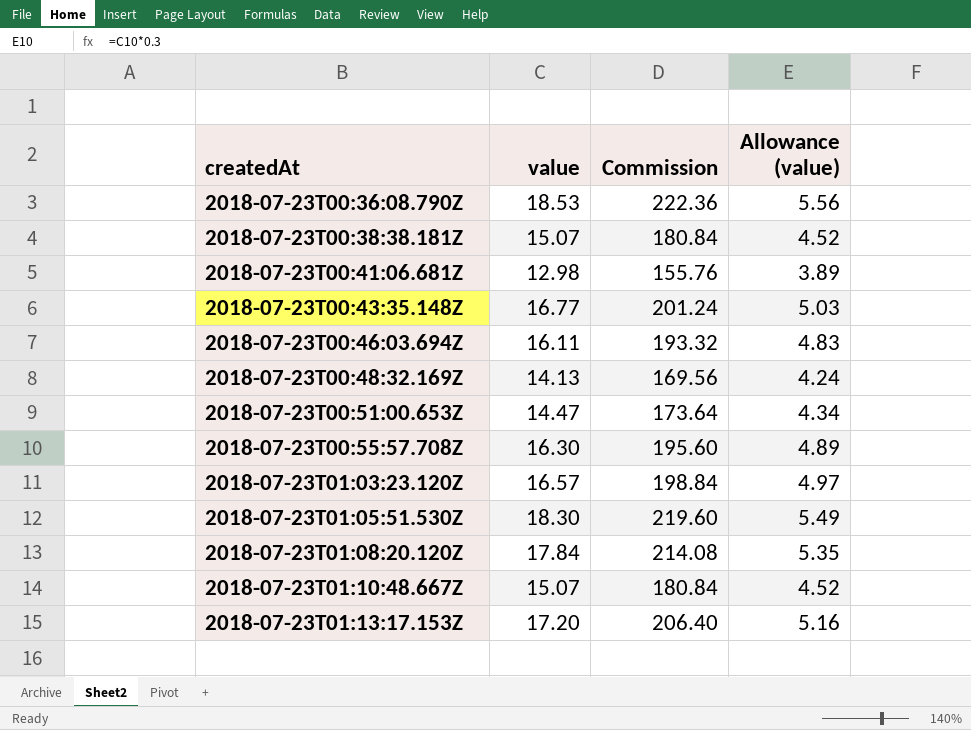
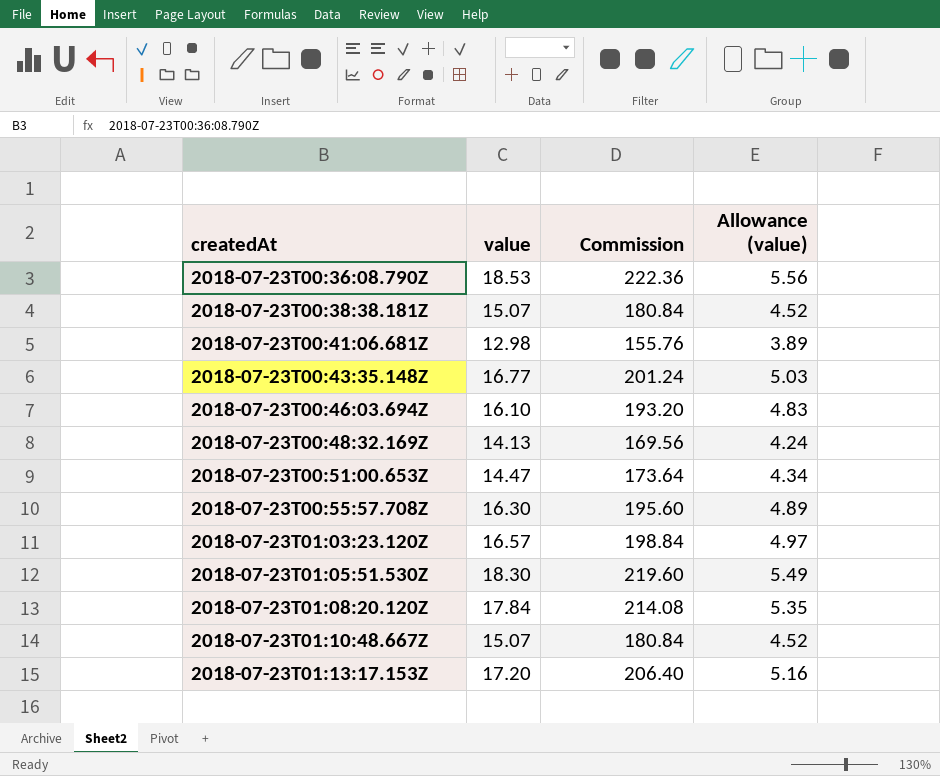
2018-07-23T00:46:03.694Z | value: 16.11 -> 16.10
2018-07-23T00:46:03.694Z | Commission: 193.32 -> 193.20

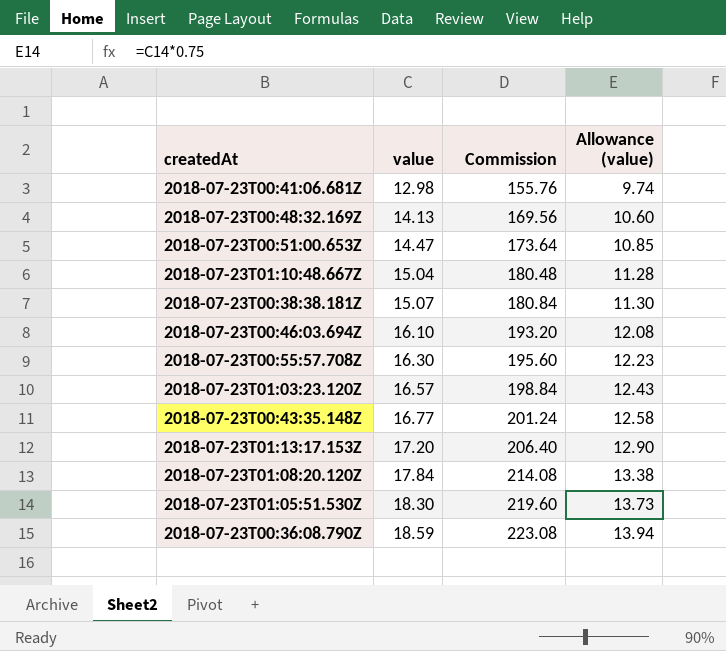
row order: createdAt ascending -> value ascending
column Allowance (value) | formula: [value] * 0.3 -> [value] * 0.75
2018-07-23T01:10:48.667Z | value: 15.07 -> 15.04
2018-07-23T01:10:48.667Z | Commission: 180.84 -> 180.48
2018-07-23T00:36:08.790Z | value: 18.53 -> 18.59
2018-07-23T00:36:08.790Z | Commission: 222.36 -> 223.08

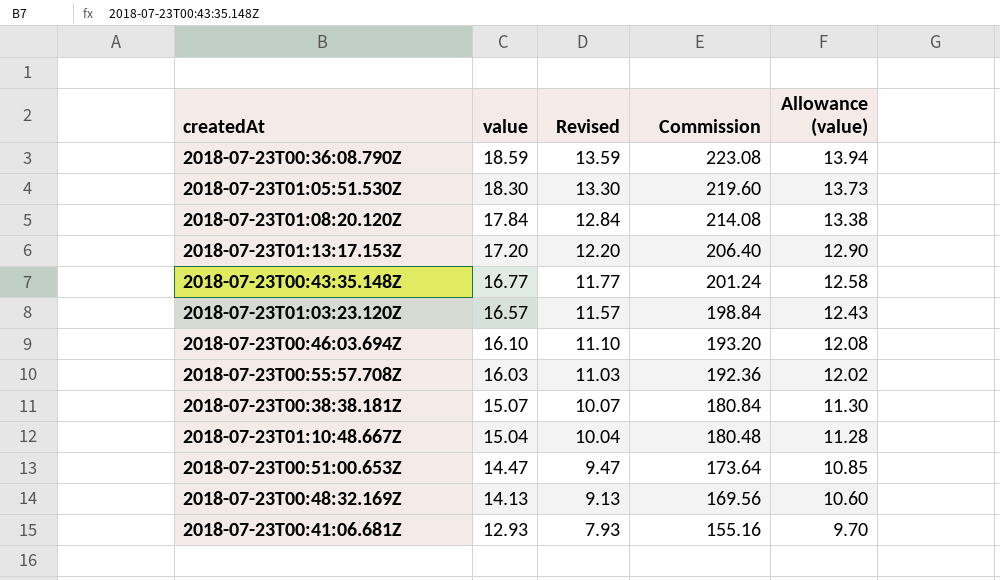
row order: value ascending -> value descending
column Revised | formula: none -> [value] - 5
2018-07-23T00:55:57.708Z | value: 16.30 -> 16.03
2018-07-23T00:55:57.708Z | Commission: 195.60 -> 192.36
2018-07-23T00:55:57.708Z | Allowance (value): 12.23 -> 12.02
2018-07-23T00:41:06.681Z | value: 12.98 -> 12.93
2018-07-23T00:41:06.681Z | Commission: 155.76 -> 155.16
2018-07-23T00:41:06.681Z | Allowance (value): 9.74 -> 9.70

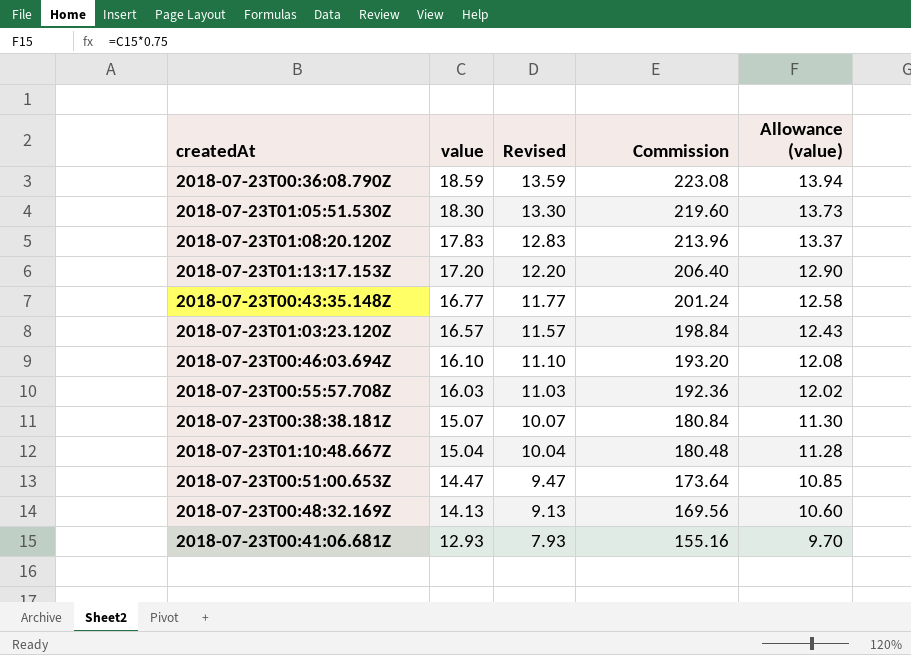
2018-07-23T01:08:20.120Z | value: 17.84 -> 17.83
2018-07-23T01:08:20.120Z | Revised: 12.84 -> 12.83
2018-07-23T01:08:20.120Z | Commission: 214.08 -> 213.96
2018-07-23T01:08:20.120Z | Allowance (value): 13.38 -> 13.37

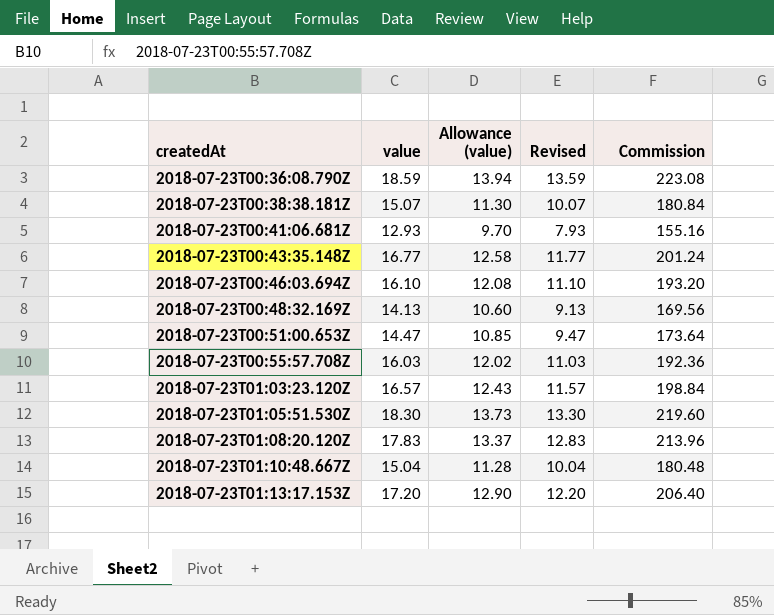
row order: value descending -> createdAt ascending
column Allowance (value) | position: 5 -> 3

